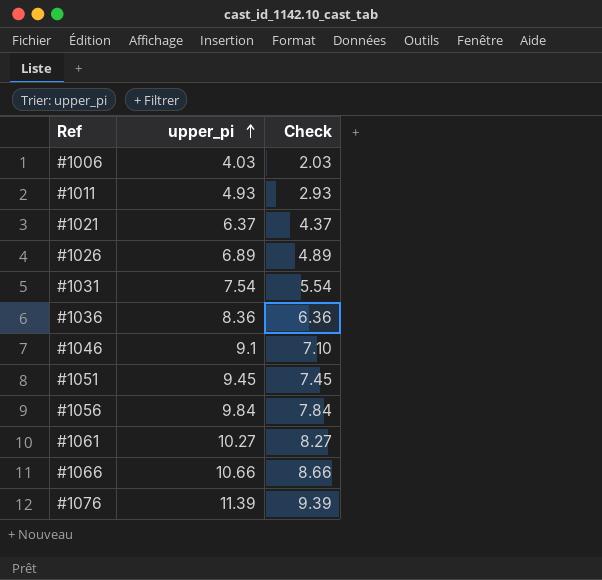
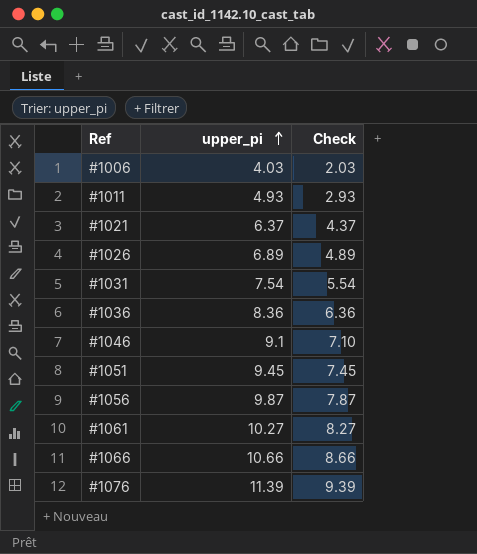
#1056 | upper_pi: 9.84 -> 9.87
#1056 | Check: 7.84 -> 7.87

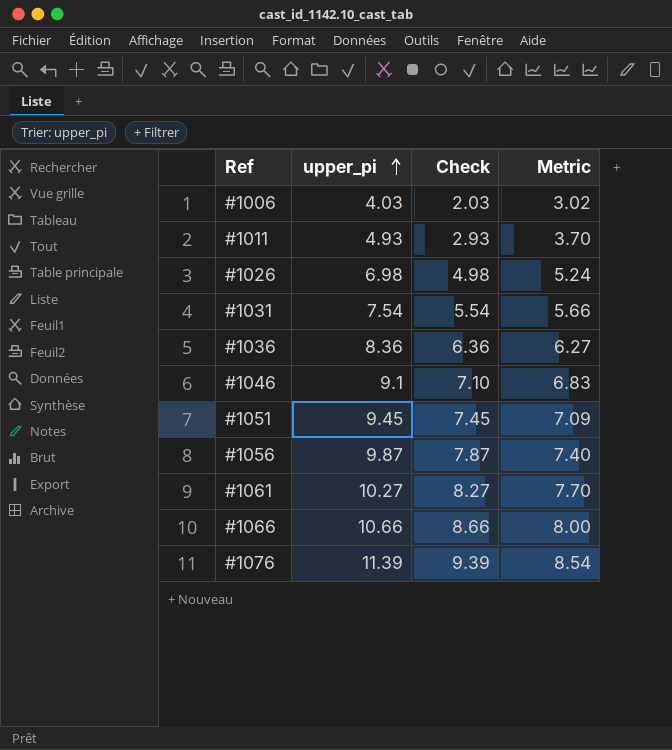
column Metric | formula: none -> [upper_pi] * 0.75
row #1021: 6.37 | 4.37 -> none
#1026 | upper_pi: 6.89 -> 6.98
#1026 | Check: 4.89 -> 4.98

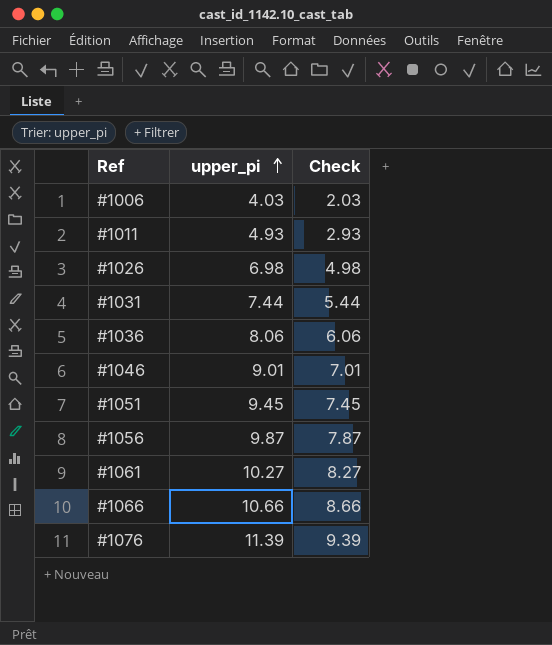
column Metric | formula: [upper_pi] * 0.75 -> none
#1031 | upper_pi: 7.54 -> 7.44
#1031 | Check: 5.54 -> 5.44
#1036 | upper_pi: 8.36 -> 8.06
#1036 | Check: 6.36 -> 6.06
#1046 | upper_pi: 9.1 -> 9.01
#1046 | Check: 7.10 -> 7.01

